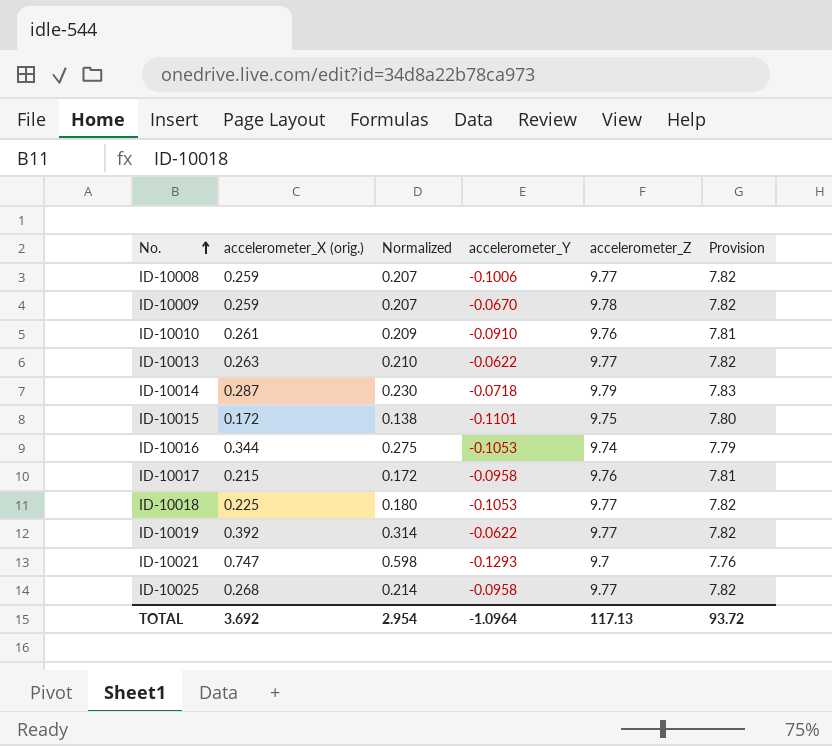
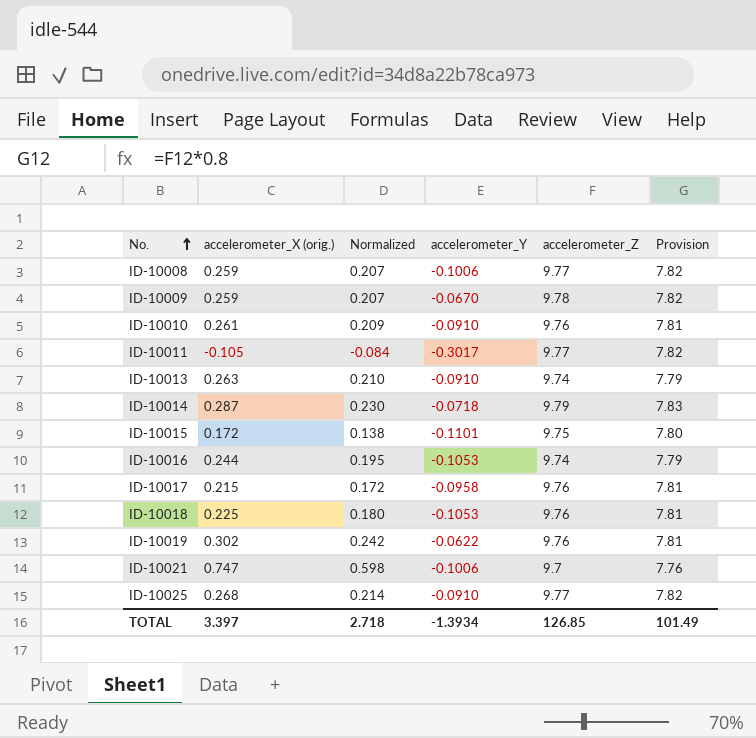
row ID-10011: none -> -0.105 | -0.084 | -0.3017 | 9.77 | 7.82
ID-10013 | accelerometer_Y: -0.0622 -> -0.0910
ID-10013 | accelerometer_Z: 9.77 -> 9.74
ID-10013 | Provision: 7.82 -> 7.79
ID-10016 | accelerometer_X (orig.): 0.344 -> 0.244
ID-10016 | Normalized: 0.275 -> 0.195
ID-10018 | accelerometer_Z: 9.77 -> 9.76
ID-10018 | Provision: 7.82 -> 7.81
ID-10019 | accelerometer_X (orig.): 0.392 -> 0.302
ID-10019 | Normalized: 0.314 -> 0.242
ID-10019 | accelerometer_Z: 9.77 -> 9.76
ID-10019 | Provision: 7.82 -> 7.81
ID-10021 | accelerometer_Y: -0.1293 -> -0.1006
ID-10025 | accelerometer_Y: -0.0958 -> -0.0910
TOTAL | accelerometer_X (orig.): 3.692 -> 3.397
TOTAL | Normalized: 2.954 -> 2.718
TOTAL | accelerometer_Y: -1.0964 -> -1.3934
TOTAL | accelerometer_Z: 117.13 -> 126.85
TOTAL | Provision: 93.72 -> 101.49

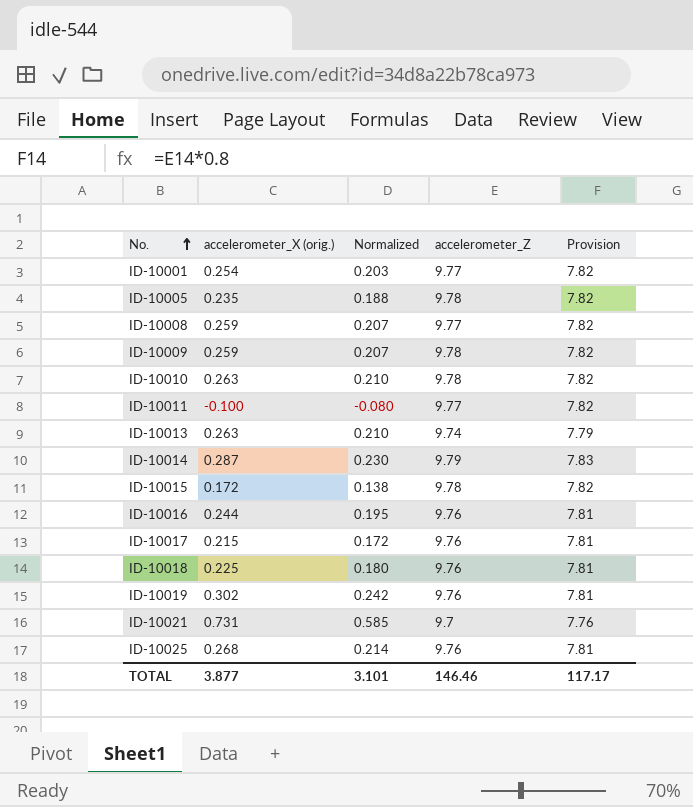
column accelerometer_Y | position: 4 -> none
row ID-10001: none -> 0.254 | 0.203 | 9.77 | 7.82
row ID-10005: none -> 0.235 | 0.188 | 9.78 | 7.82
ID-10010 | accelerometer_X (orig.): 0.261 -> 0.263
ID-10010 | Normalized: 0.209 -> 0.210
ID-10010 | accelerometer_Z: 9.76 -> 9.78
ID-10010 | Provision: 7.81 -> 7.82
ID-10011 | accelerometer_X (orig.): -0.105 -> -0.100
ID-10011 | Normalized: -0.084 -> -0.080
ID-10015 | accelerometer_Z: 9.75 -> 9.78
ID-10015 | Provision: 7.80 -> 7.82
ID-10016 | accelerometer_Z: 9.74 -> 9.76
ID-10016 | Provision: 7.79 -> 7.81
ID-10021 | accelerometer_X (orig.): 0.747 -> 0.731
ID-10021 | Normalized: 0.598 -> 0.585
ID-10025 | accelerometer_Z: 9.77 -> 9.76
ID-10025 | Provision: 7.82 -> 7.81
TOTAL | accelerometer_X (orig.): 3.397 -> 3.877
TOTAL | Normalized: 2.718 -> 3.101
TOTAL | accelerometer_Z: 126.85 -> 146.46
TOTAL | Provision: 101.49 -> 117.17

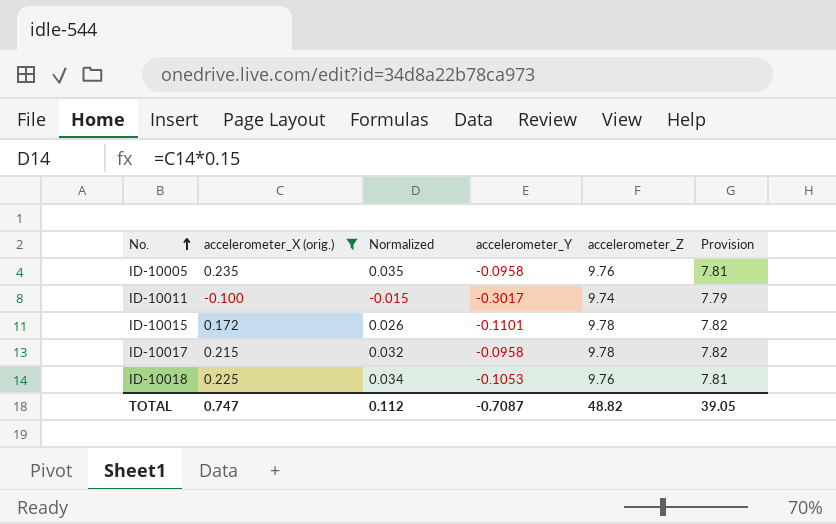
filter: none -> accelerometer_X (orig.) <= 0.235
column Normalized | formula: [accelerometer_X (orig.)] * 0.8 -> [accelerometer_X (orig.)] * 0.15
column accelerometer_Y | position: none -> 4
ID-10005 | accelerometer_Z: 9.78 -> 9.76
ID-10005 | Provision: 7.82 -> 7.81
ID-10011 | accelerometer_Z: 9.77 -> 9.74
ID-10011 | Provision: 7.82 -> 7.79
ID-10017 | accelerometer_Z: 9.76 -> 9.78
ID-10017 | Provision: 7.81 -> 7.82
TOTAL | accelerometer_X (orig.): 3.877 -> 0.747
TOTAL | Normalized: 3.101 -> 0.112
TOTAL | accelerometer_Z: 146.46 -> 48.82
TOTAL | Provision: 117.17 -> 39.05

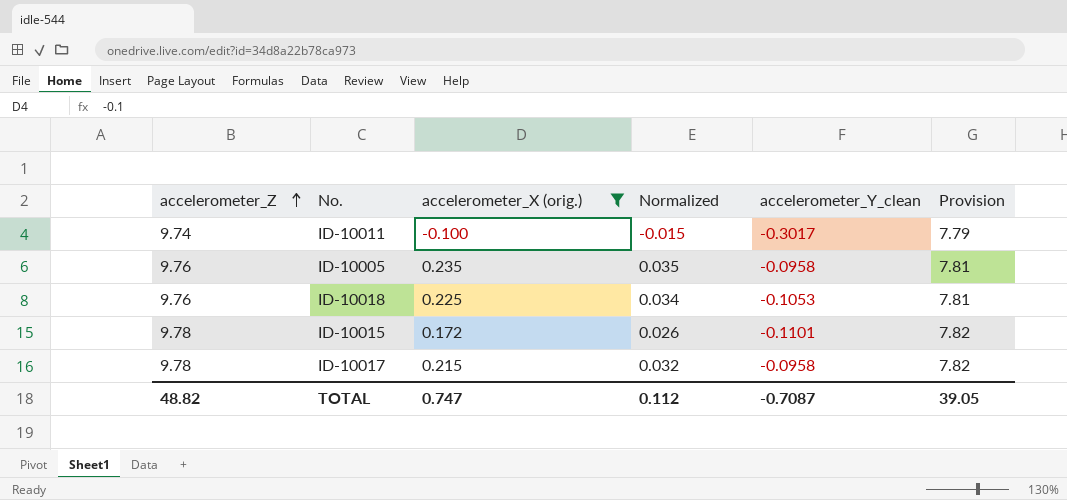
row order: No. ascending -> accelerometer_Z ascending
column accelerometer_Z | position: 5 -> 1
column name: accelerometer_Y -> accelerometer_Y_clean

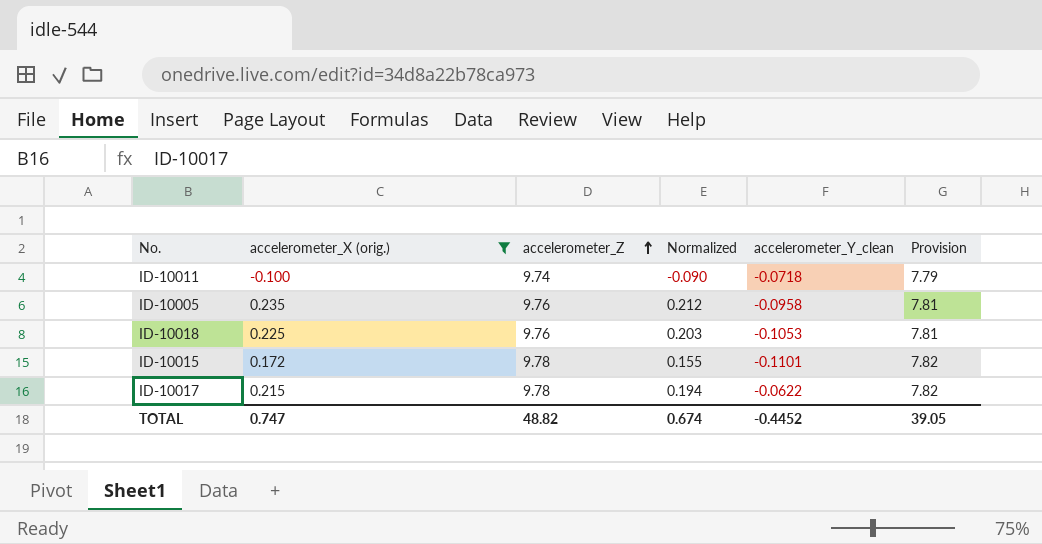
column accelerometer_Z | position: 1 -> 3
column Normalized | formula: [accelerometer_X (orig.)] * 0.15 -> [accelerometer_X (orig.)] * 0.9
ID-10011 | accelerometer_Y_clean: -0.3017 -> -0.0718
ID-10017 | accelerometer_Y_clean: -0.0958 -> -0.0622
TOTAL | Normalized: 0.112 -> 0.674
TOTAL | accelerometer_Y_clean: -0.7087 -> -0.4452

